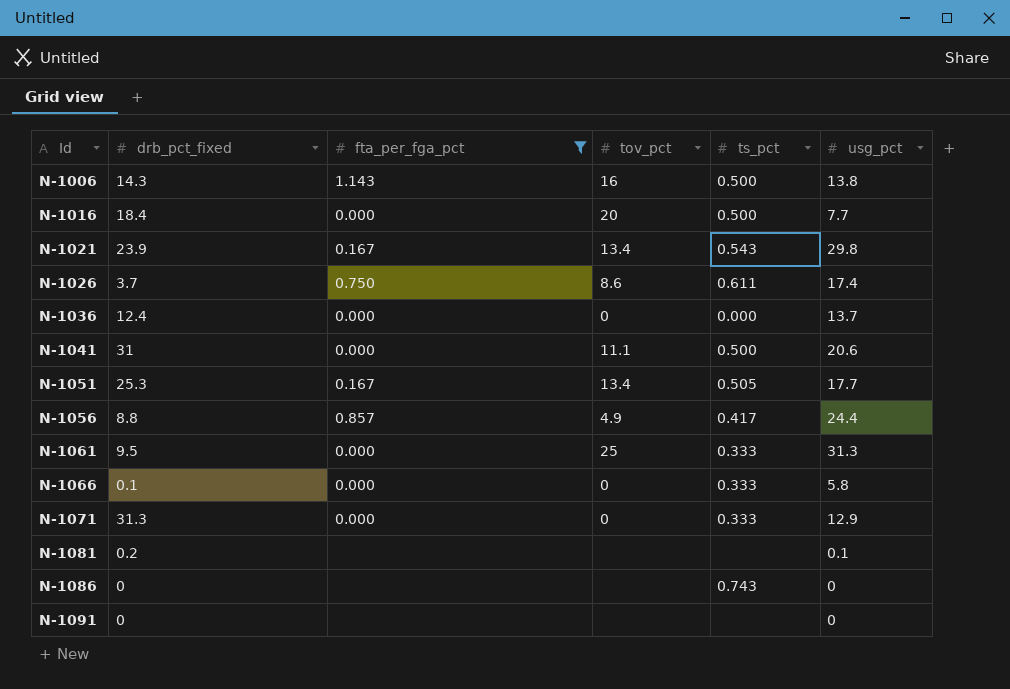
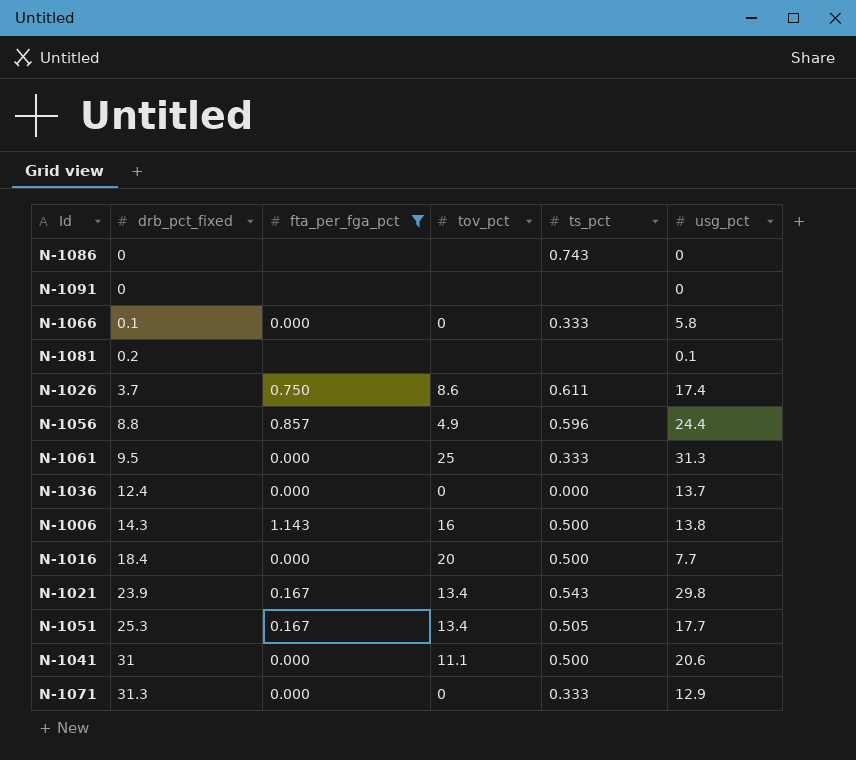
row order: Id ascending -> drb_pct_fixed ascending
N-1056 | ts_pct: 0.417 -> 0.596

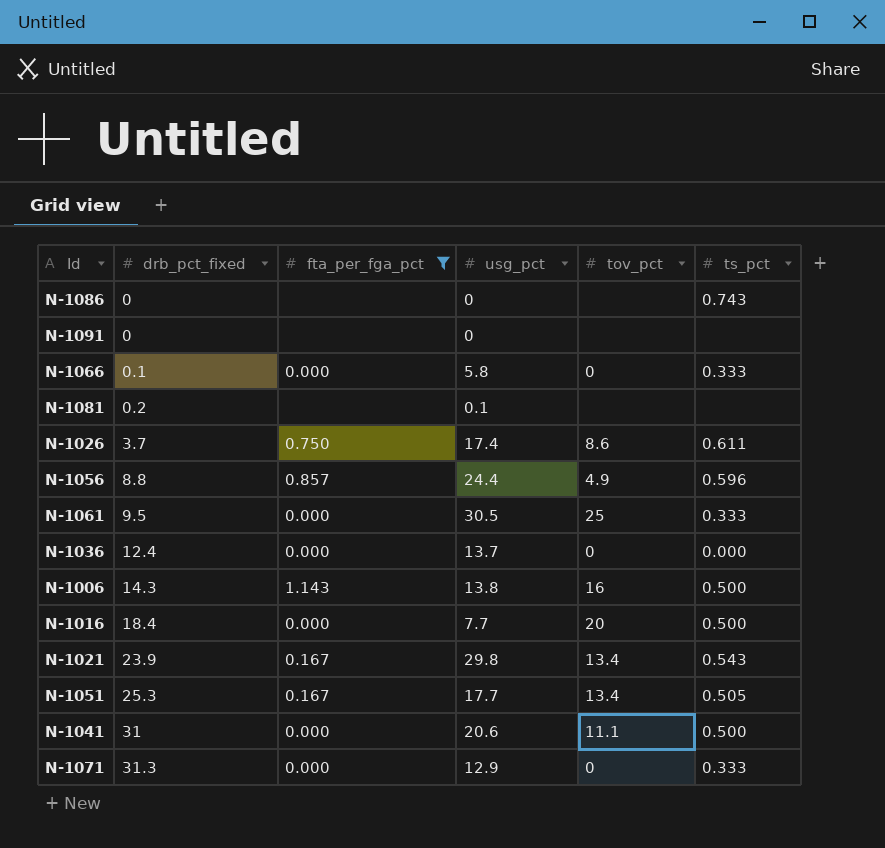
column usg_pct | position: 6 -> 4
N-1061 | usg_pct: 31.3 -> 30.5

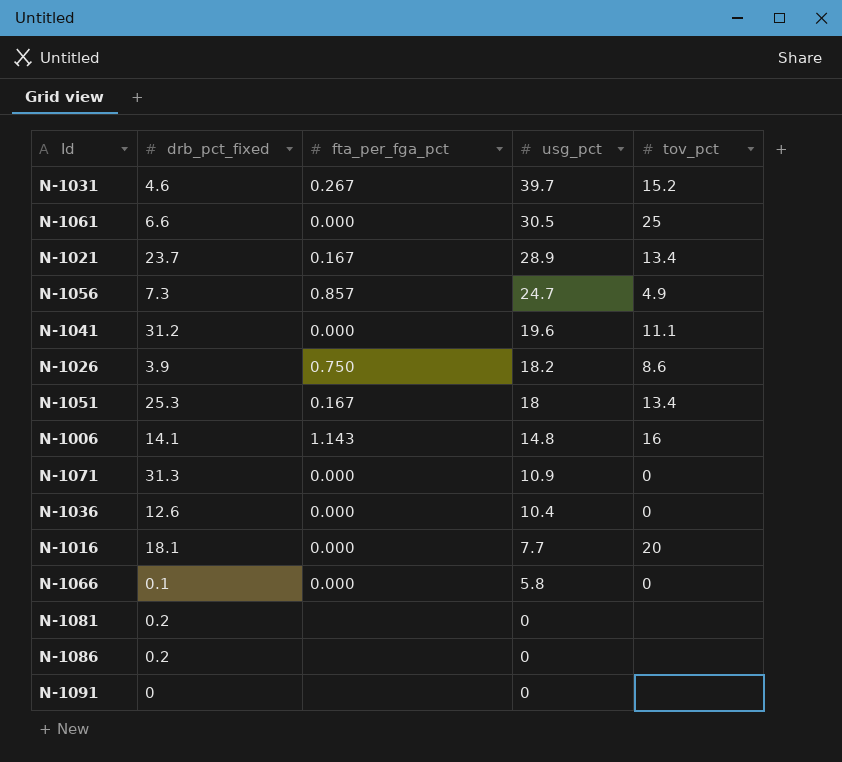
filter: fta_per_fga_pct != 0.267 -> none
row order: drb_pct_fixed ascending -> usg_pct descending
column ts_pct | position: 6 -> none
N-1061 | drb_pct_fixed: 9.5 -> 6.6
N-1021 | drb_pct_fixed: 23.9 -> 23.7
N-1021 | usg_pct: 29.8 -> 28.9
N-1056 | drb_pct_fixed: 8.8 -> 7.3
N-1056 | usg_pct: 24.4 -> 24.7
N-1041 | drb_pct_fixed: 31 -> 31.2
N-1041 | usg_pct: 20.6 -> 19.6
N-1026 | drb_pct_fixed: 3.7 -> 3.9
N-1026 | usg_pct: 17.4 -> 18.2
N-1051 | usg_pct: 17.7 -> 18
N-1006 | drb_pct_fixed: 14.3 -> 14.1
N-1006 | usg_pct: 13.8 -> 14.8
N-1071 | usg_pct: 12.9 -> 10.9
N-1036 | drb_pct_fixed: 12.4 -> 12.6
N-1036 | usg_pct: 13.7 -> 10.4
N-1016 | drb_pct_fixed: 18.4 -> 18.1
N-1081 | usg_pct: 0.1 -> 0
N-1086 | drb_pct_fixed: 0 -> 0.2

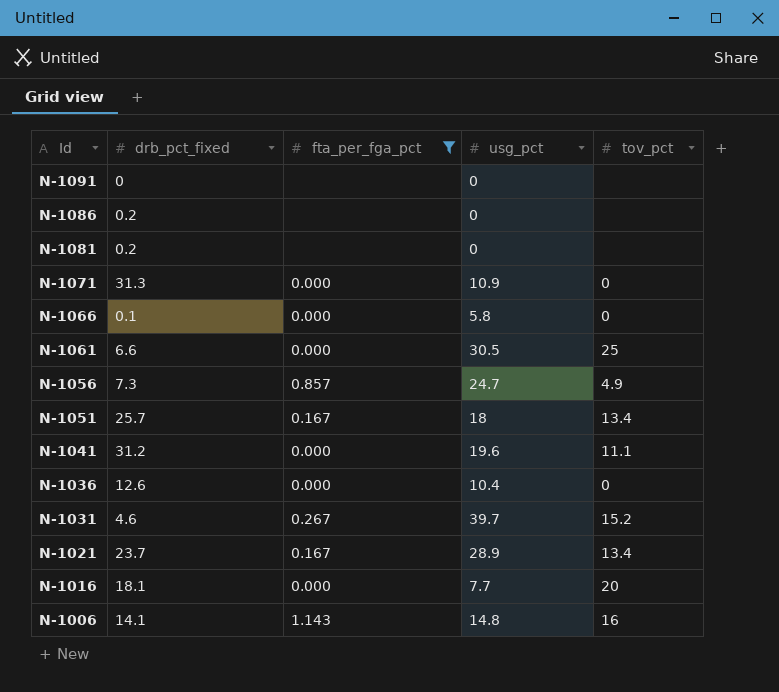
filter: none -> fta_per_fga_pct != 0.750
row order: usg_pct descending -> Id descending
N-1051 | drb_pct_fixed: 25.3 -> 25.7

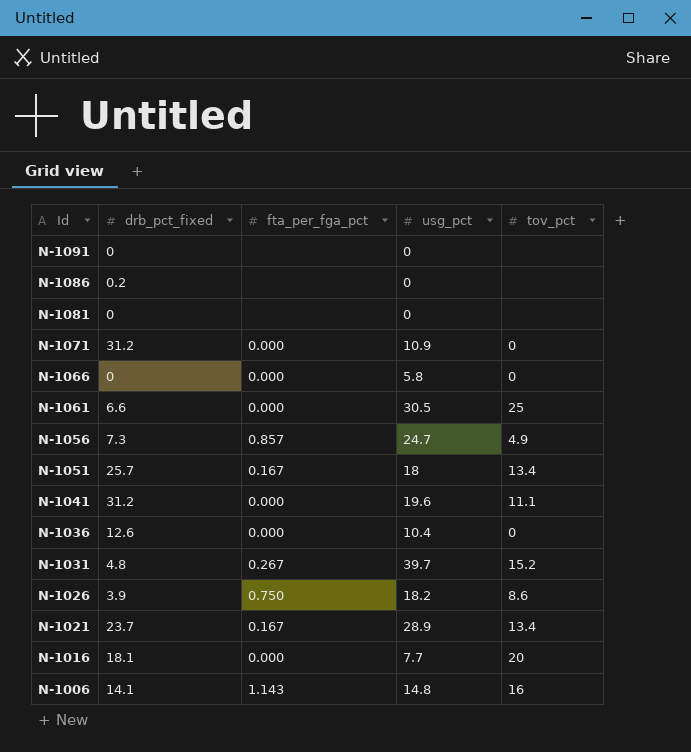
filter: fta_per_fga_pct != 0.750 -> none
N-1081 | drb_pct_fixed: 0.2 -> 0
N-1071 | drb_pct_fixed: 31.3 -> 31.2
N-1066 | drb_pct_fixed: 0.1 -> 0
N-1031 | drb_pct_fixed: 4.6 -> 4.8

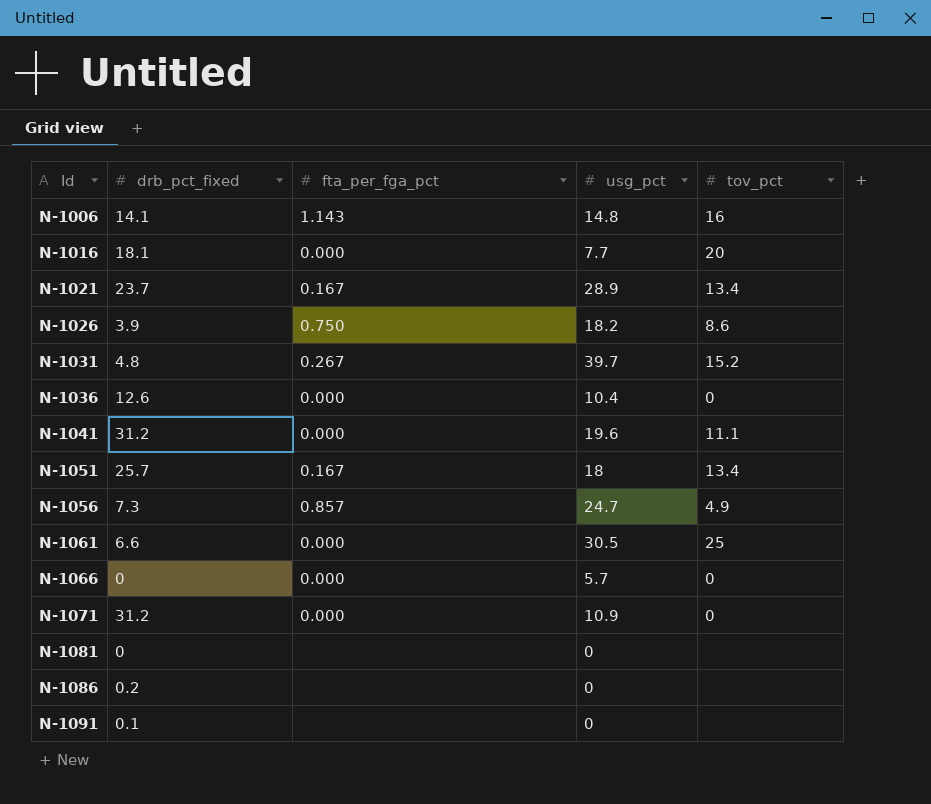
row order: Id descending -> Id ascending
N-1066 | usg_pct: 5.8 -> 5.7
N-1091 | drb_pct_fixed: 0 -> 0.1

